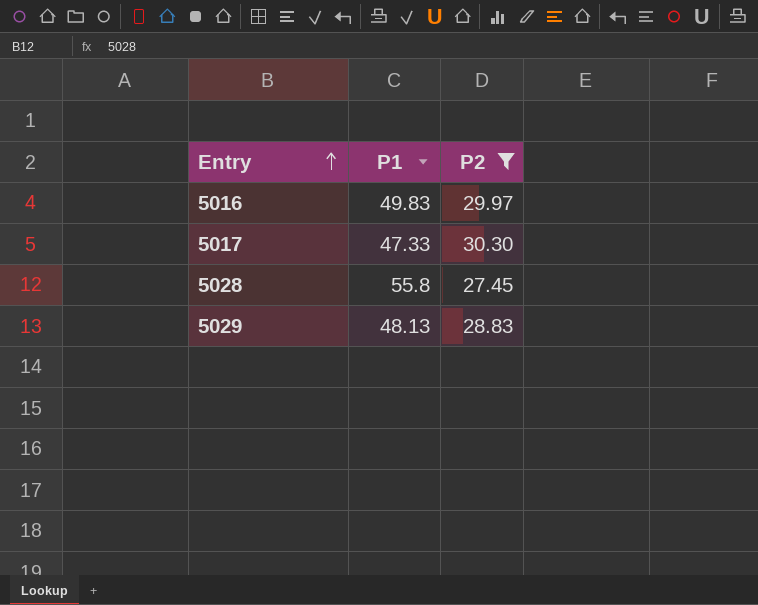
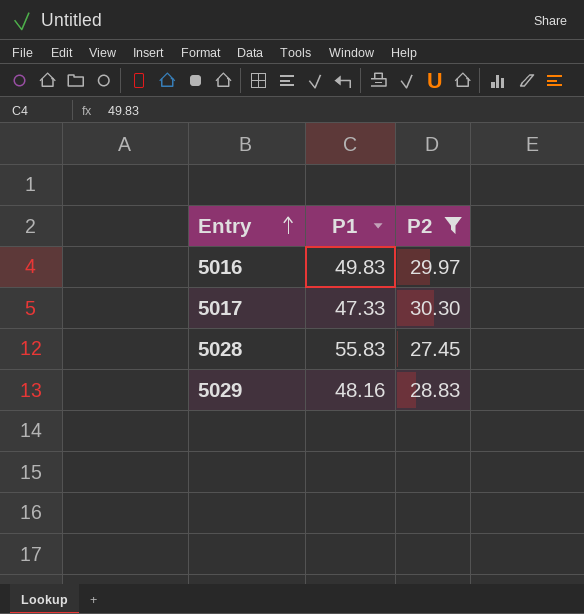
5028 | P1: 55.8 -> 55.83
5029 | P1: 48.13 -> 48.16

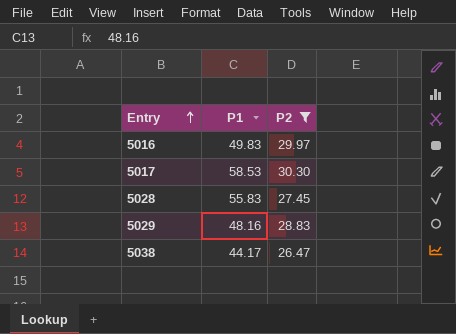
5017 | P1: 47.33 -> 58.53
row 5038: none -> 44.17 | 26.47

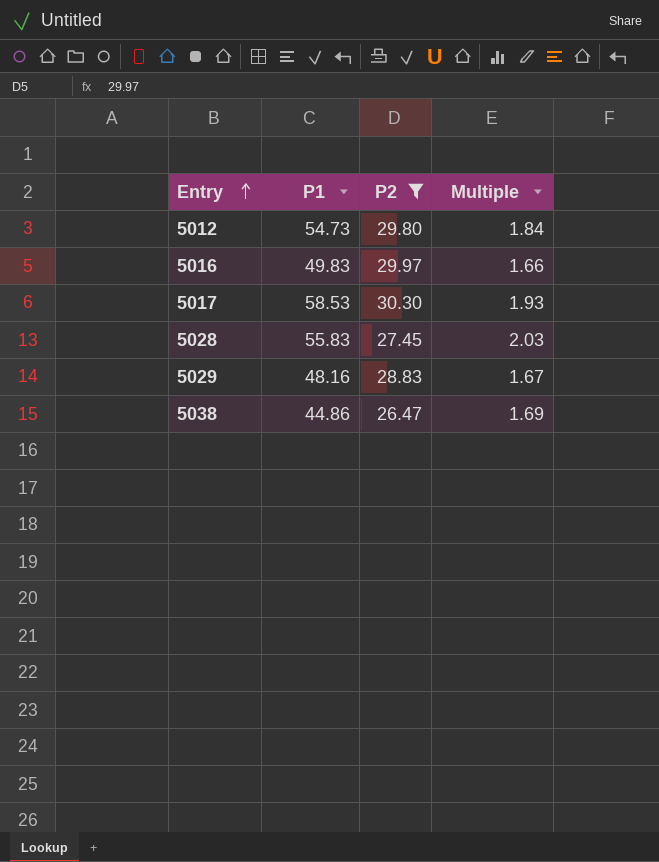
column Multiple | formula: none -> [P1] / [P2]
row 5012: none -> 54.73 | 29.80 | 1.84
5038 | P1: 44.17 -> 44.86

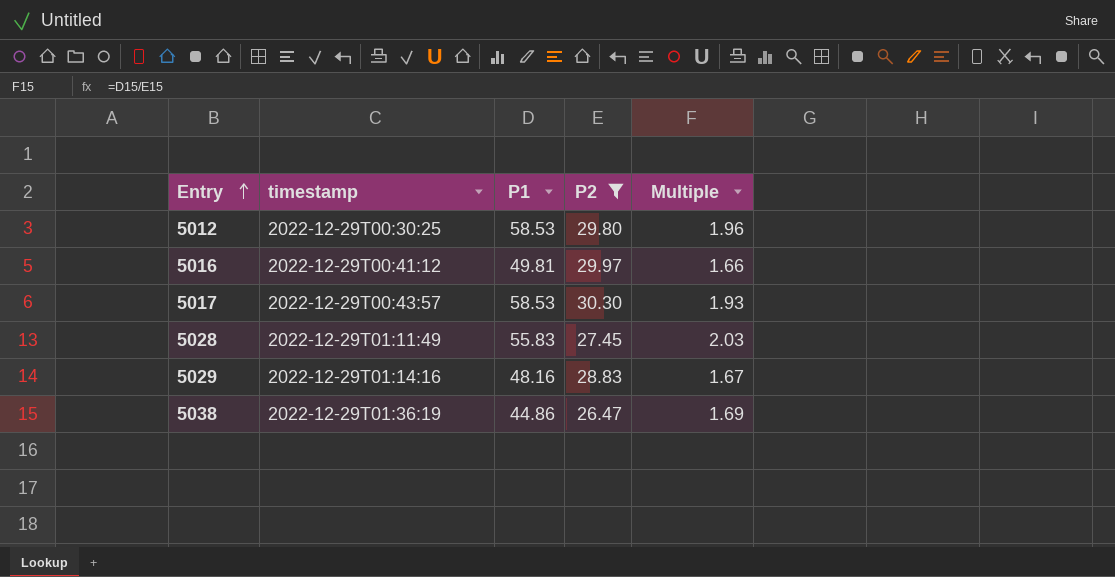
column timestamp | position: none -> 2
5012 | P1: 54.73 -> 58.53
5012 | Multiple: 1.84 -> 1.96
5016 | P1: 49.83 -> 49.81

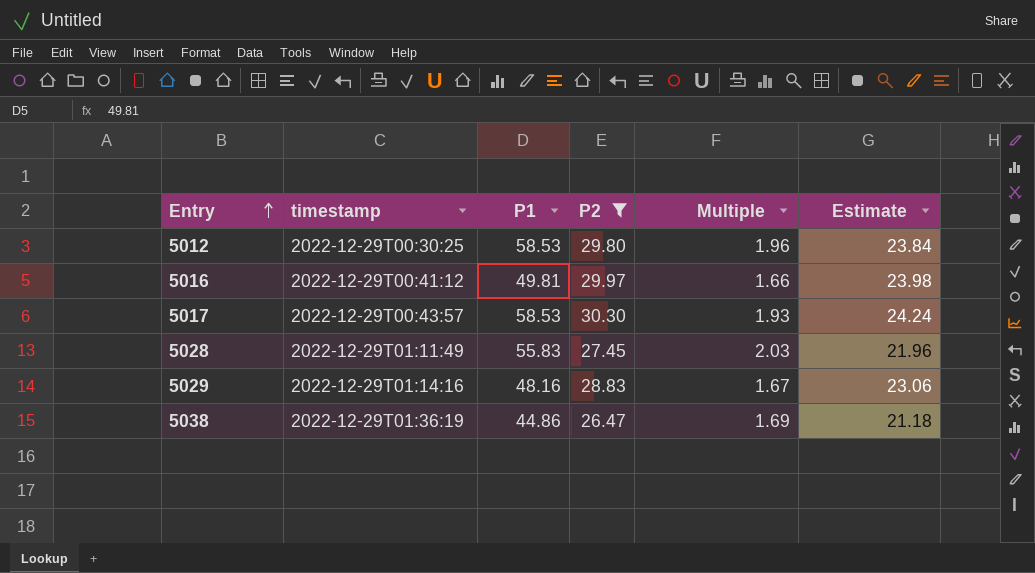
column Estimate | formula: none -> [P2] * 0.8

